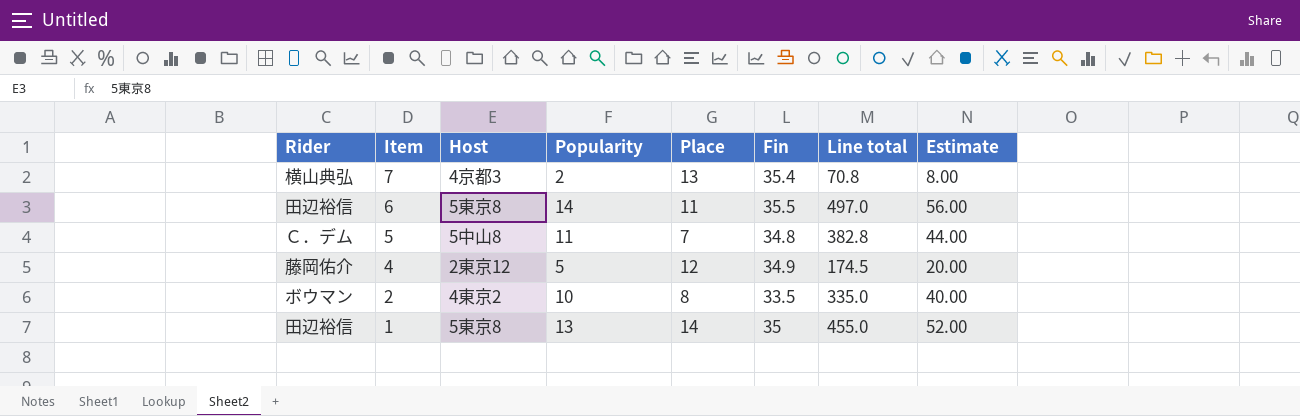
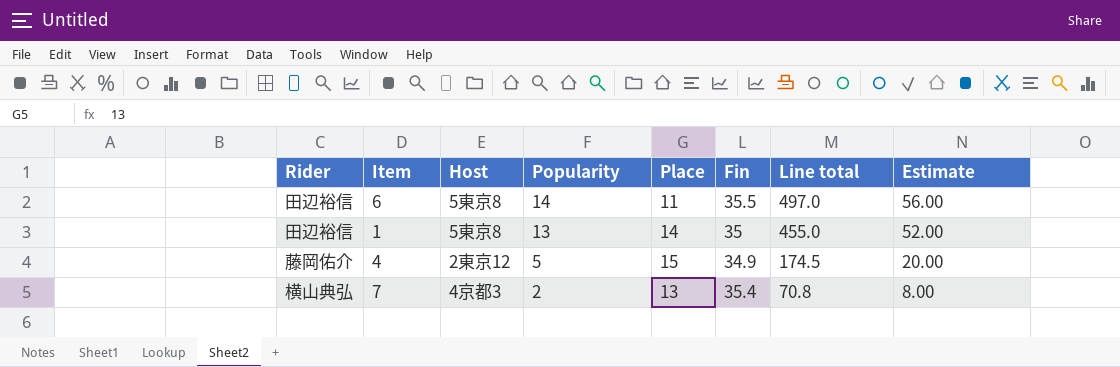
row order: Item descending -> Popularity descending
row 5: Ｃ．デム | 5中山8 | 11 | 7 | 34.8 | 382.8 | 44.00 -> none
row 2: ボウマン | 4東京2 | 10 | 8 | 33.5 | 335.0 | 40.00 -> none
4 | Place: 12 -> 15

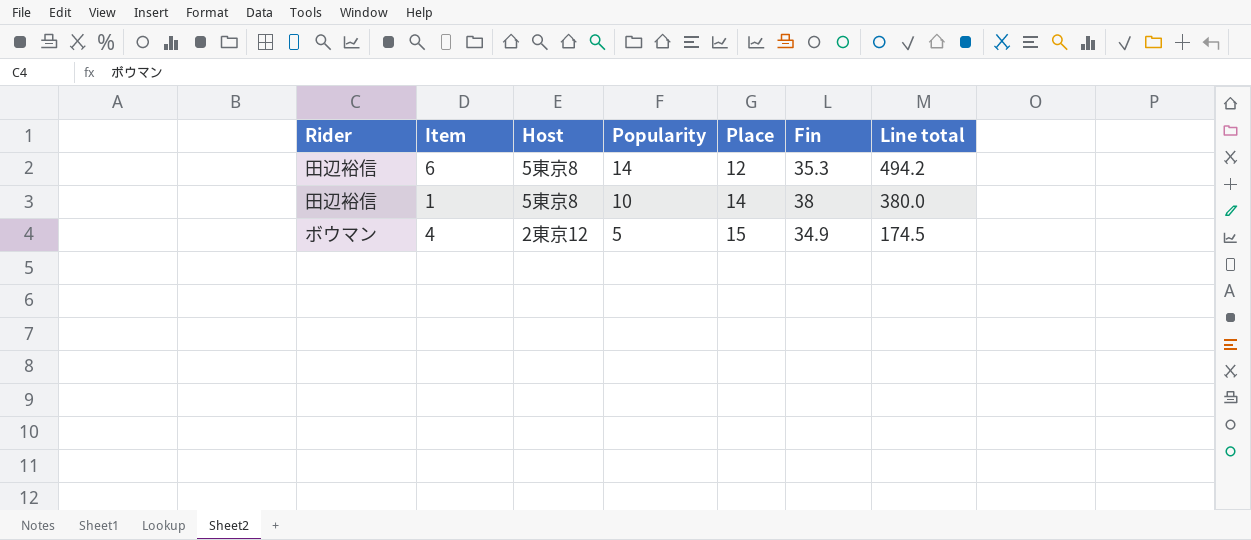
column Estimate | formula: [Popularity] * 4 -> none
row 7: 横山典弘 | 4京都3 | 2 | 13 | 35.4 | 70.8 | 8.00 -> none
6 | Place: 11 -> 12
6 | Fin: 35.5 -> 35.3
6 | Line total: 497.0 -> 494.2
1 | Popularity: 13 -> 10
1 | Fin: 35 -> 38
1 | Line total: 455.0 -> 380.0
4 | Rider: 藤岡佑介 -> ボウマン

